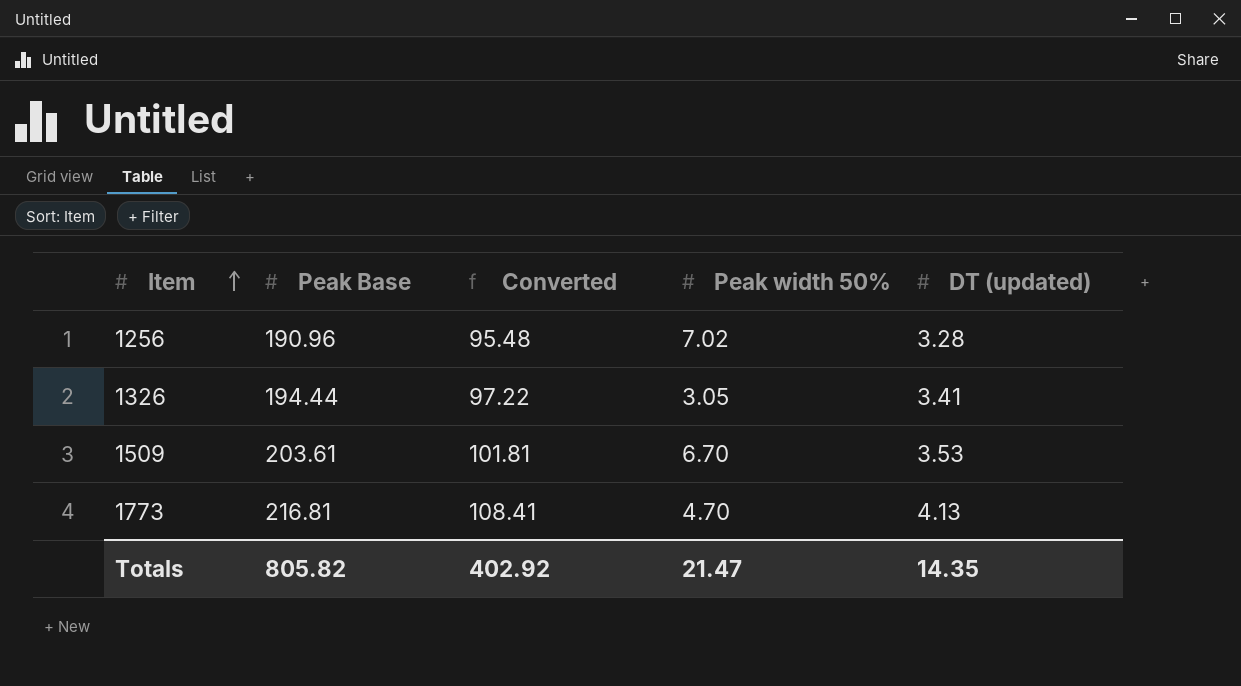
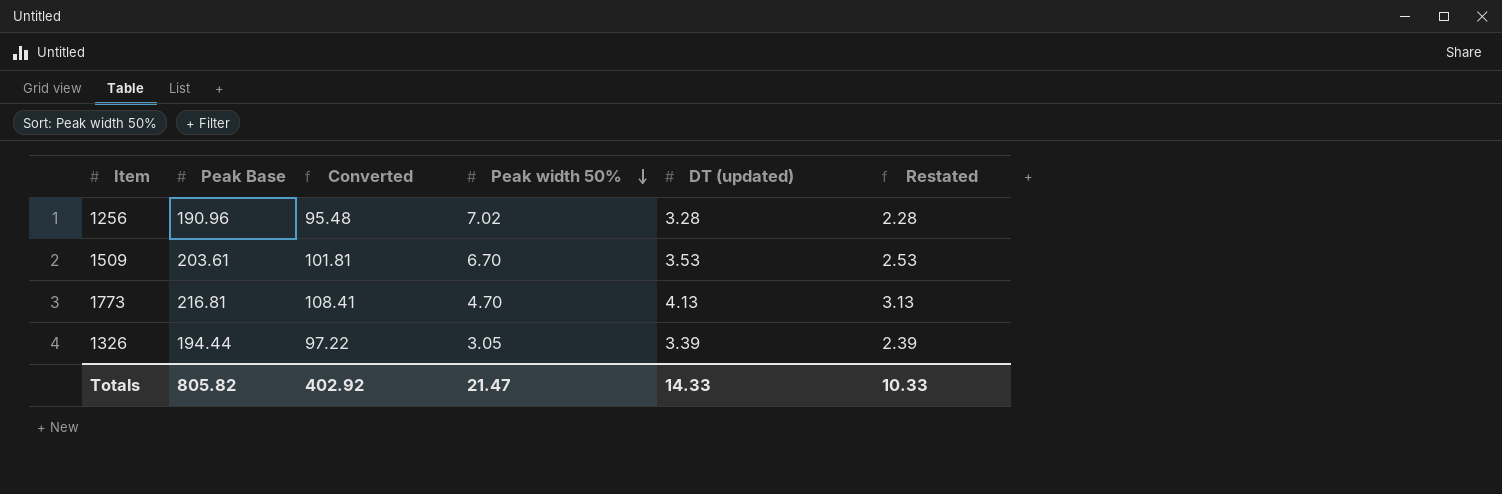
row order: Item ascending -> Peak width 50% descending
column Restated | formula: none -> [DT (updated)] - 1
1326 | DT (updated): 3.41 -> 3.39
Totals | DT (updated): 14.35 -> 14.33

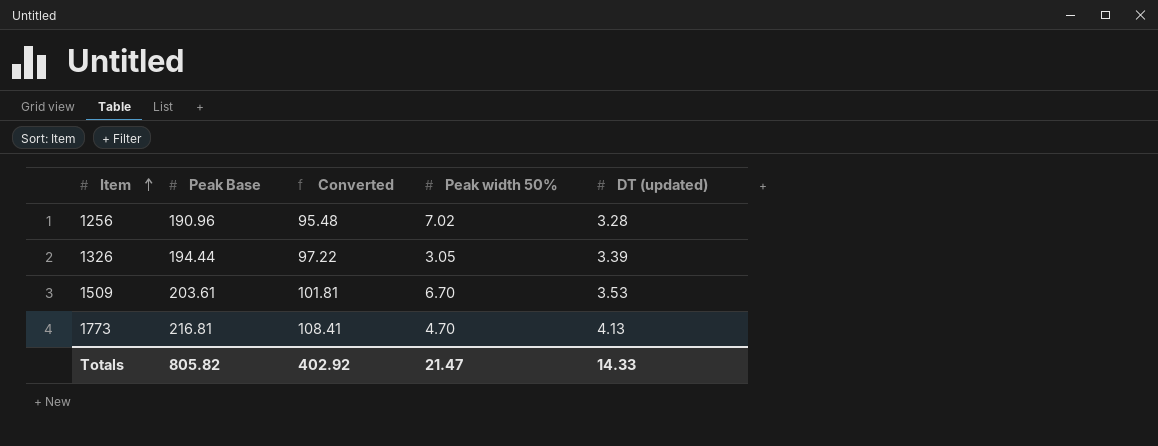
row order: Peak width 50% descending -> Item ascending
column Restated | formula: [DT (updated)] - 1 -> none

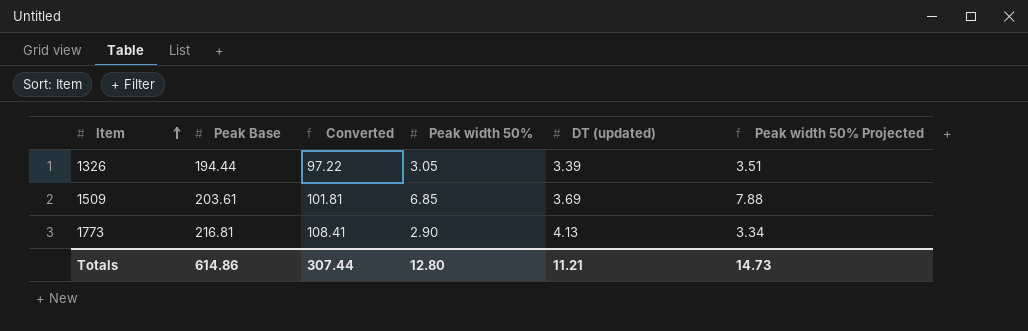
column Peak width 50% Projected | formula: none -> [Peak width 50%] * 1.15
row 1256: 190.96 | 95.48 | 7.02 | 3.28 -> none
1509 | Peak width 50%: 6.70 -> 6.85
1509 | DT (updated): 3.53 -> 3.69
1773 | Peak width 50%: 4.70 -> 2.90
Totals | Peak Base: 805.82 -> 614.86
Totals | Converted: 402.92 -> 307.44
Totals | Peak width 50%: 21.47 -> 12.80
Totals | DT (updated): 14.33 -> 11.21

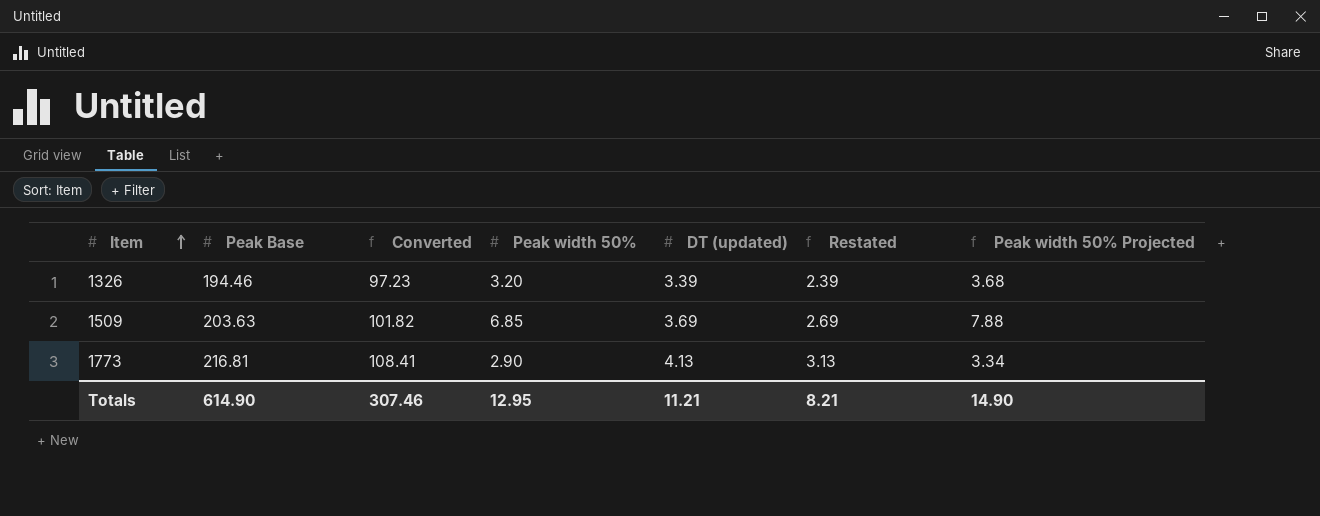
column Restated | formula: none -> [DT (updated)] - 1
1326 | Peak Base: 194.44 -> 194.46
1326 | Converted: 97.22 -> 97.23
1326 | Peak width 50%: 3.05 -> 3.20
1326 | Peak width 50% Projected: 3.51 -> 3.68
1509 | Peak Base: 203.61 -> 203.63
1509 | Converted: 101.81 -> 101.82
Totals | Peak Base: 614.86 -> 614.90
Totals | Converted: 307.44 -> 307.46
Totals | Peak width 50%: 12.80 -> 12.95
Totals | Peak width 50% Projected: 14.73 -> 14.90

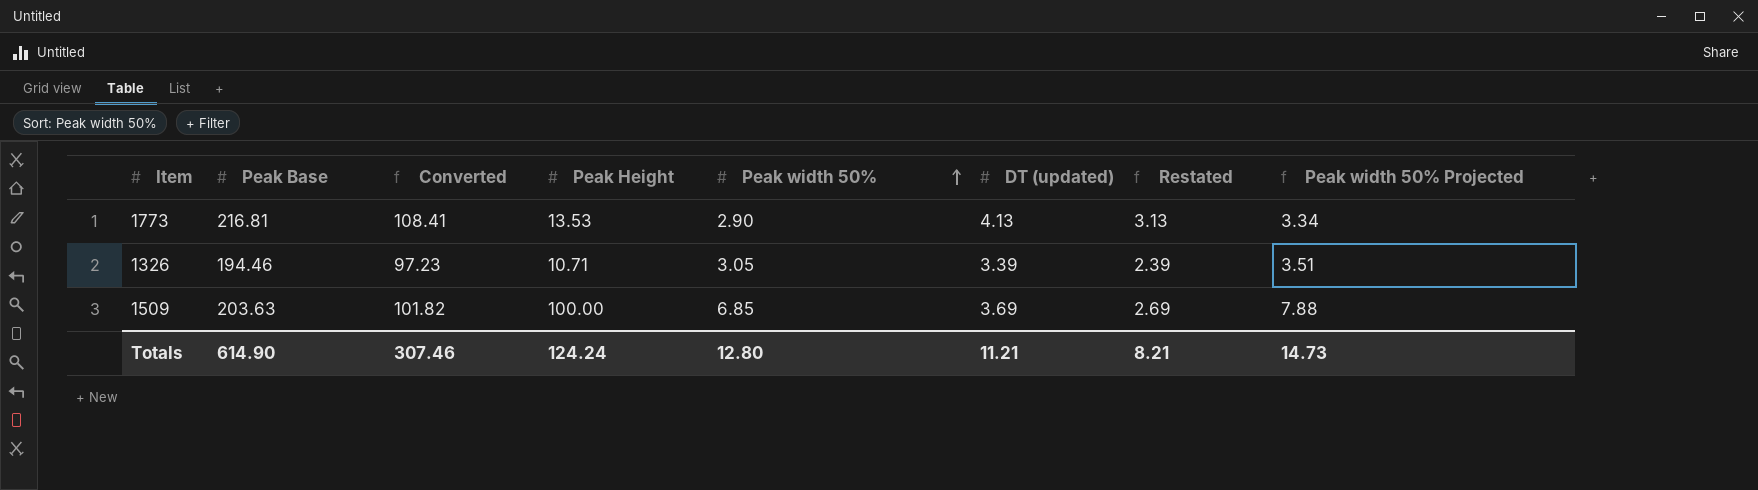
row order: Item ascending -> Peak width 50% ascending
column Peak Height | position: none -> 4
1326 | Peak width 50%: 3.20 -> 3.05
1326 | Peak width 50% Projected: 3.68 -> 3.51
Totals | Peak width 50%: 12.95 -> 12.80
Totals | Peak width 50% Projected: 14.90 -> 14.73

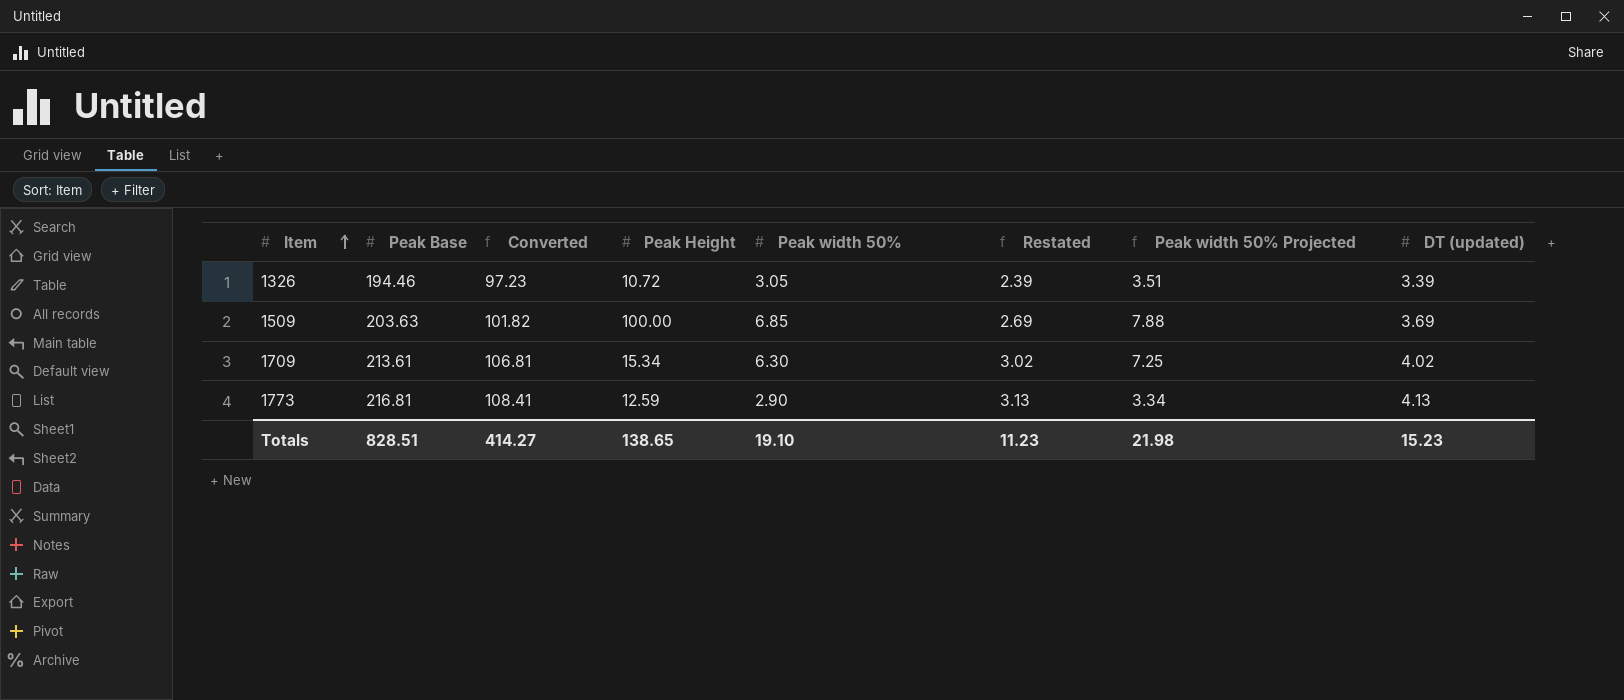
row order: Peak width 50% ascending -> Item ascending
column DT (updated) | position: 6 -> 8
1326 | Peak Height: 10.71 -> 10.72
row 1709: none -> 213.61 | 106.81 | 15.34 | 6.30 | 3.02 | 7.25 | 4.02
1773 | Peak Height: 13.53 -> 12.59
Totals | Peak Base: 614.90 -> 828.51
Totals | Converted: 307.46 -> 414.27
Totals | Peak Height: 124.24 -> 138.65
Totals | Peak width 50%: 12.80 -> 19.10
Totals | Restated: 8.21 -> 11.23
Totals | Peak width 50% Projected: 14.73 -> 21.98
Totals | DT (updated): 11.21 -> 15.23

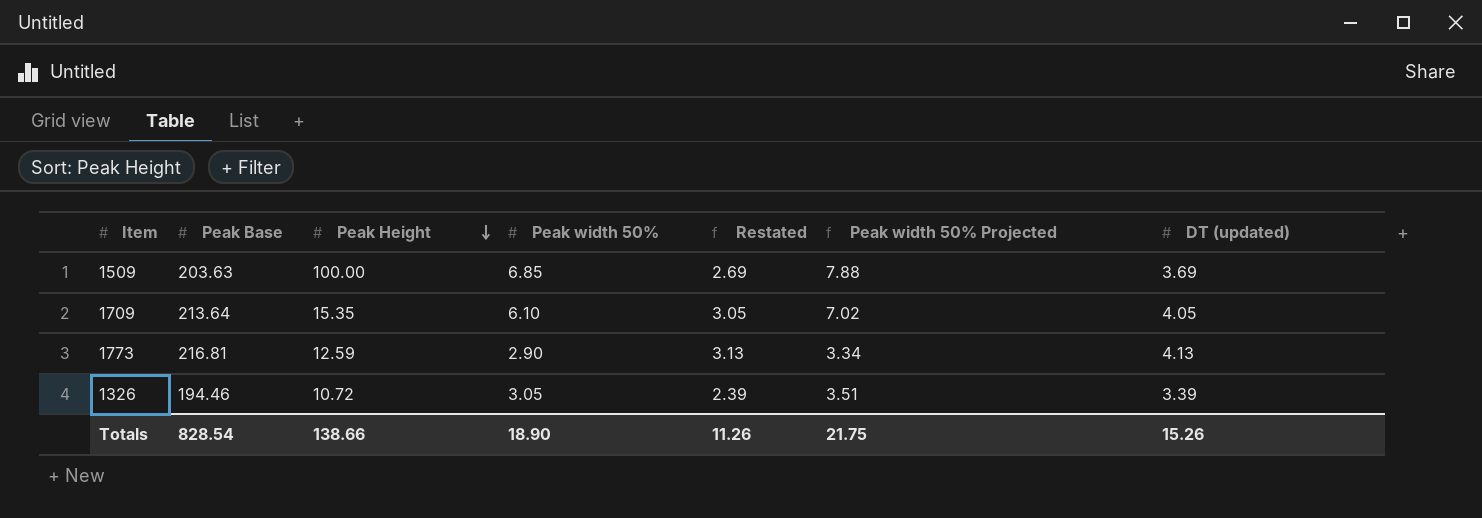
row order: Item ascending -> Peak Height descending
column Converted | formula: [Peak Base] * 0.5 -> none
1709 | Peak Base: 213.61 -> 213.64
1709 | Peak Height: 15.34 -> 15.35
1709 | Peak width 50%: 6.30 -> 6.10
1709 | Restated: 3.02 -> 3.05
1709 | Peak width 50% Projected: 7.25 -> 7.02
1709 | DT (updated): 4.02 -> 4.05
Totals | Peak Base: 828.51 -> 828.54
Totals | Peak Height: 138.65 -> 138.66
Totals | Peak width 50%: 19.10 -> 18.90
Totals | Restated: 11.23 -> 11.26
Totals | Peak width 50% Projected: 21.98 -> 21.75
Totals | DT (updated): 15.23 -> 15.26

